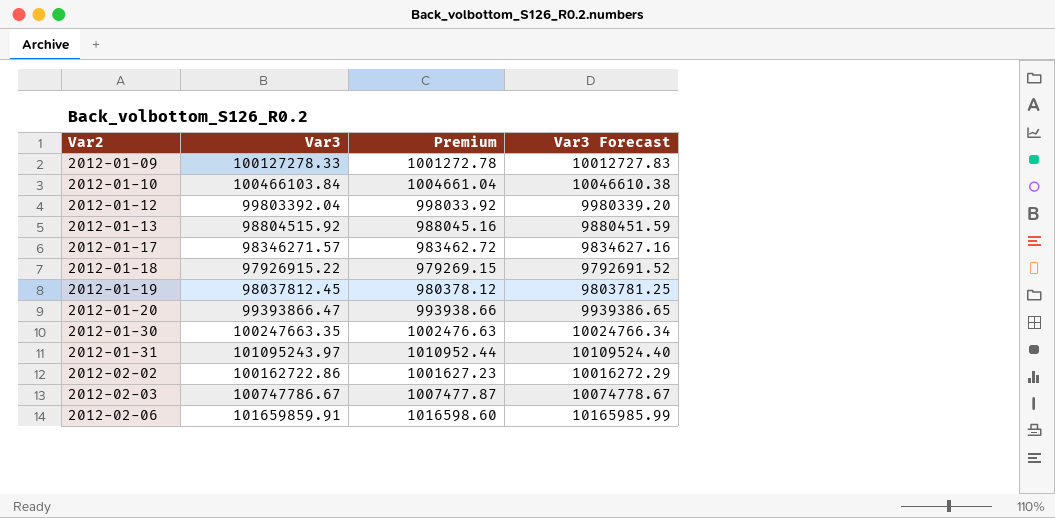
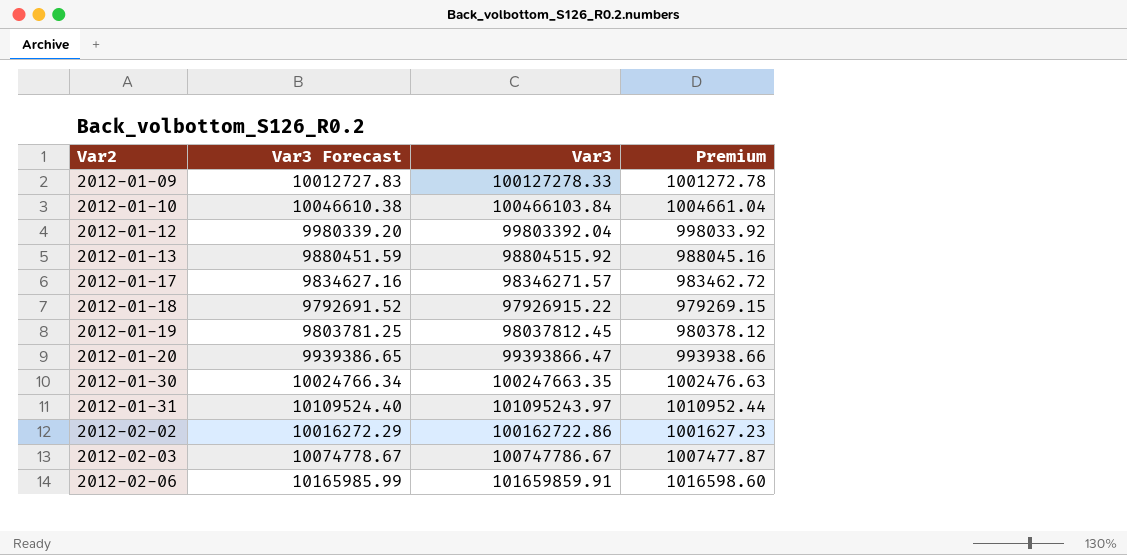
column Var3 Forecast | position: 4 -> 2

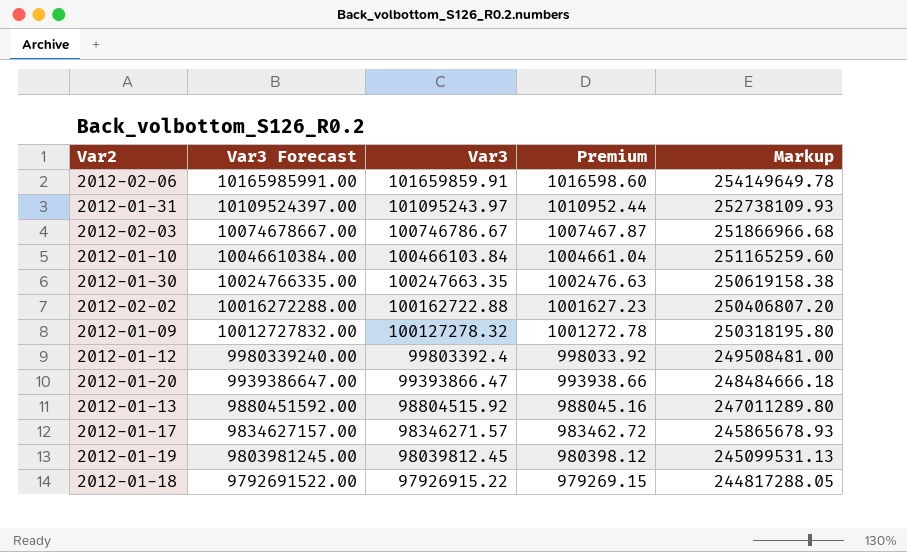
row order: Var2 ascending -> Var3 Forecast descending
column Var3 Forecast | formula: [Var3] * 0.1 -> [Var3] * 100
column Markup | formula: none -> [Var3] * 2.5
2012-02-03 | Var3: 100747786.67 -> 100746786.67
2012-02-03 | Premium: 1007477.87 -> 1007467.87
2012-02-02 | Var3: 100162722.86 -> 100162722.88
2012-01-09 | Var3: 100127278.33 -> 100127278.32
2012-01-12 | Var3: 99803392.04 -> 99803392.4
2012-01-19 | Var3: 98037812.45 -> 98039812.45
2012-01-19 | Premium: 980378.12 -> 980398.12

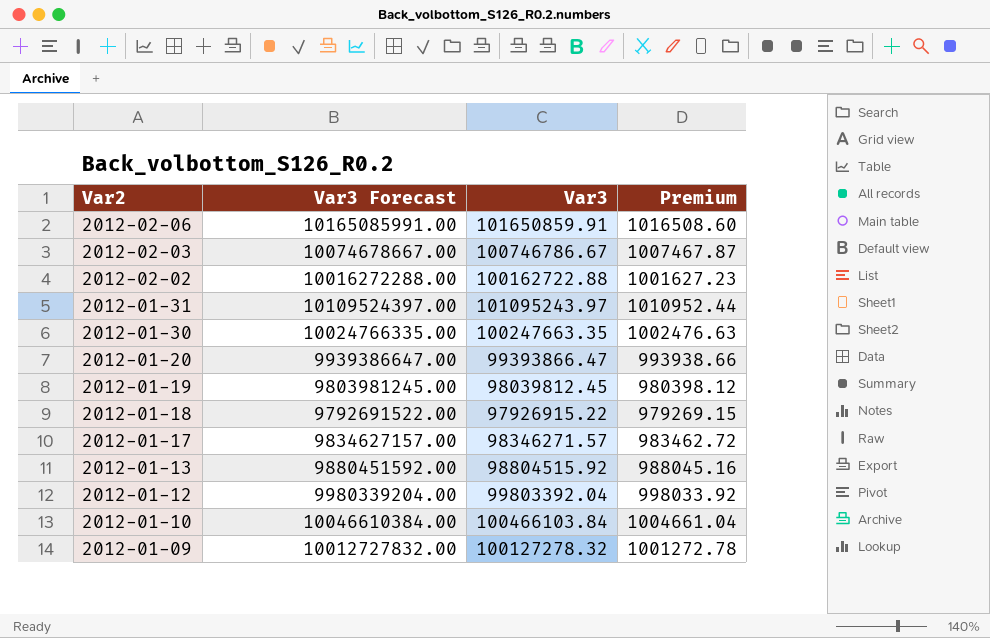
row order: Var3 Forecast descending -> Var2 descending
column Markup | formula: [Var3] * 2.5 -> none
2012-02-06 | Var3 Forecast: 10165985991.00 -> 10165085991.00
2012-02-06 | Var3: 101659859.91 -> 101650859.91
2012-02-06 | Premium: 1016598.60 -> 1016508.60
2012-01-12 | Var3 Forecast: 9980339240.00 -> 9980339204.00
2012-01-12 | Var3: 99803392.4 -> 99803392.04

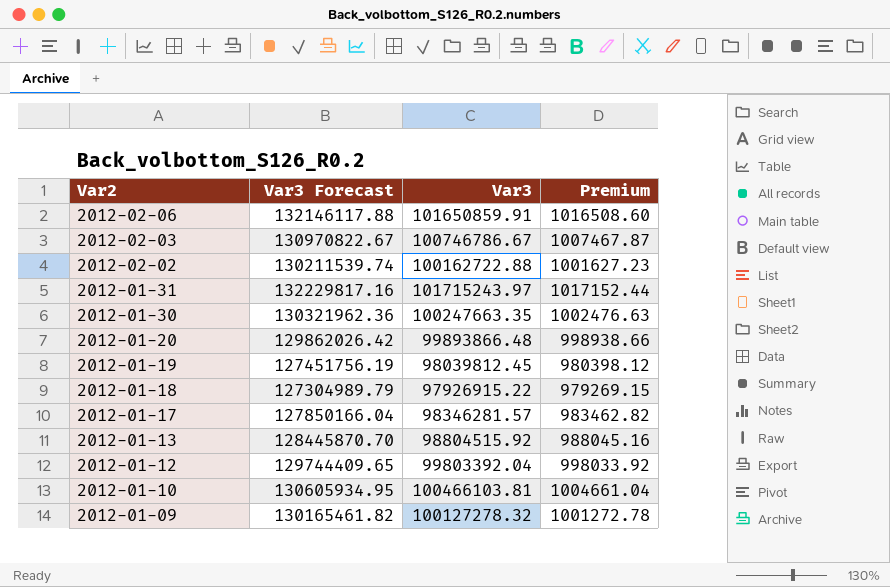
column Var3 Forecast | formula: [Var3] * 100 -> [Var3] * 1.3
2012-01-31 | Var3: 101095243.97 -> 101715243.97
2012-01-31 | Premium: 1010952.44 -> 1017152.44
2012-01-20 | Var3: 99393866.47 -> 99893866.48
2012-01-20 | Premium: 993938.66 -> 998938.66
2012-01-17 | Var3: 98346271.57 -> 98346281.57
2012-01-17 | Premium: 983462.72 -> 983462.82
2012-01-10 | Var3: 100466103.84 -> 100466103.81

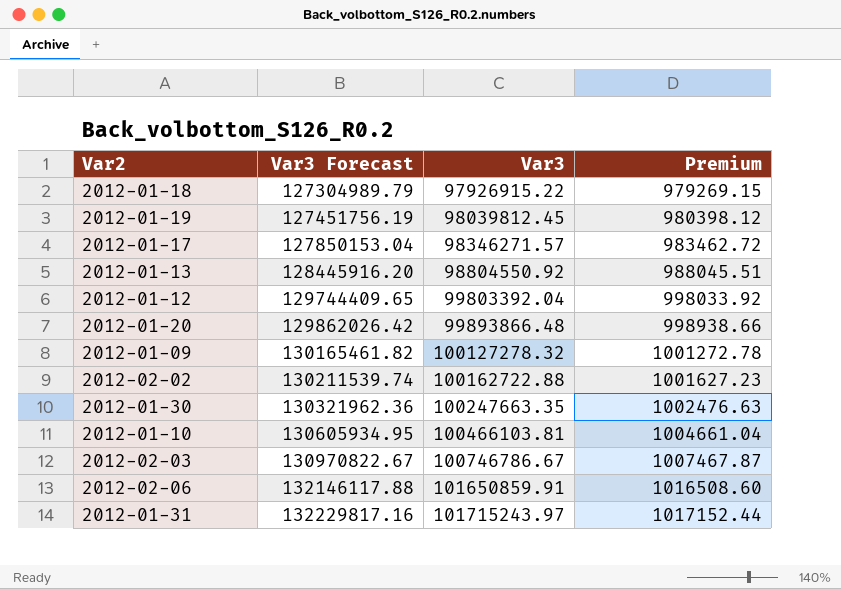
row order: Var2 descending -> Var3 Forecast ascending
2012-01-17 | Var3 Forecast: 127850166.04 -> 127850153.04
2012-01-17 | Var3: 98346281.57 -> 98346271.57
2012-01-17 | Premium: 983462.82 -> 983462.72
2012-01-13 | Var3 Forecast: 128445870.70 -> 128445916.20
2012-01-13 | Var3: 98804515.92 -> 98804550.92
2012-01-13 | Premium: 988045.16 -> 988045.51

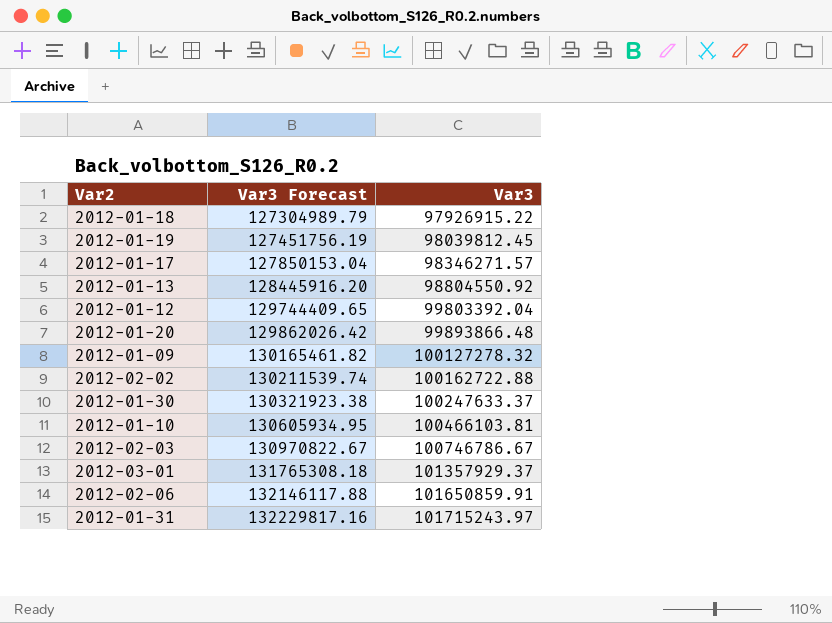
column Premium | formula: [Var3] * 0.01 -> none
2012-01-30 | Var3 Forecast: 130321962.36 -> 130321923.38
2012-01-30 | Var3: 100247663.35 -> 100247633.37
row 2012-03-01: none -> 131765308.18 | 101357929.37

